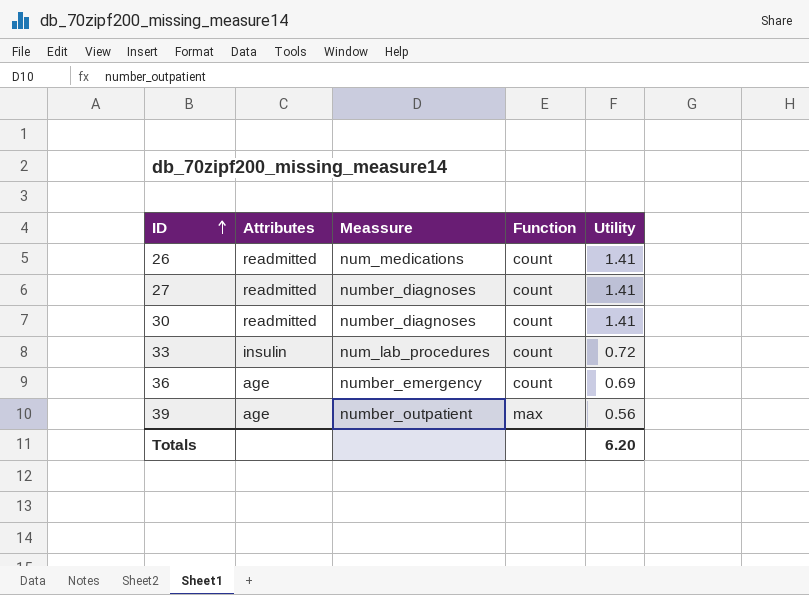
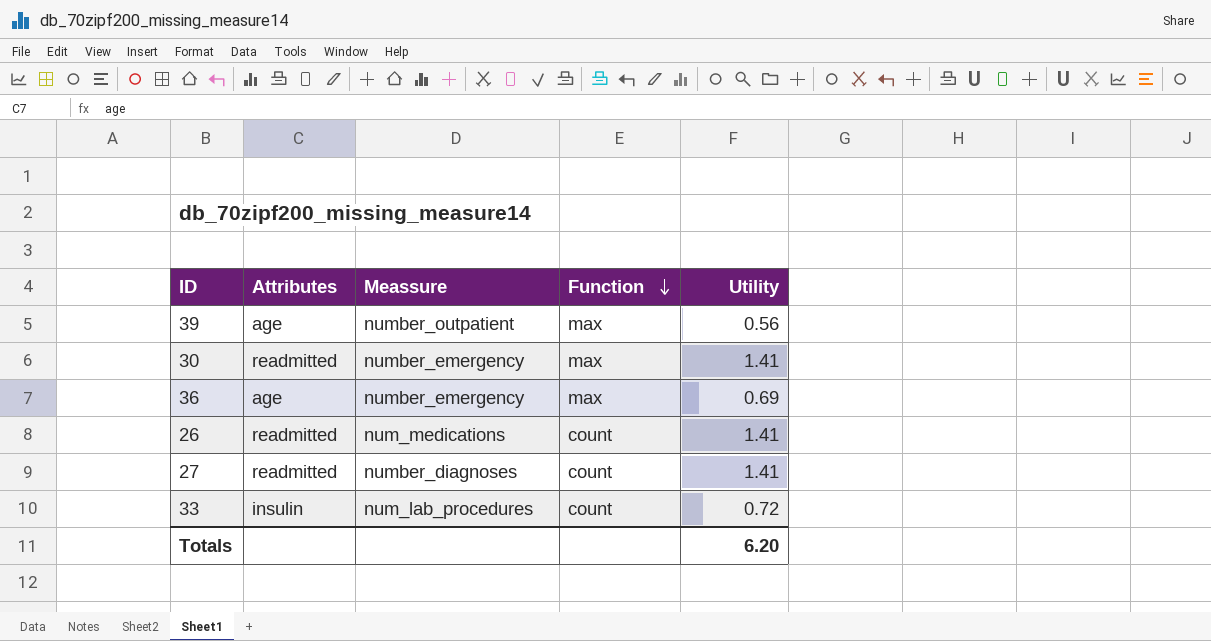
row order: ID ascending -> Function descending
30 | Meassure: number_diagnoses -> number_emergency
30 | Function: count -> max
36 | Function: count -> max

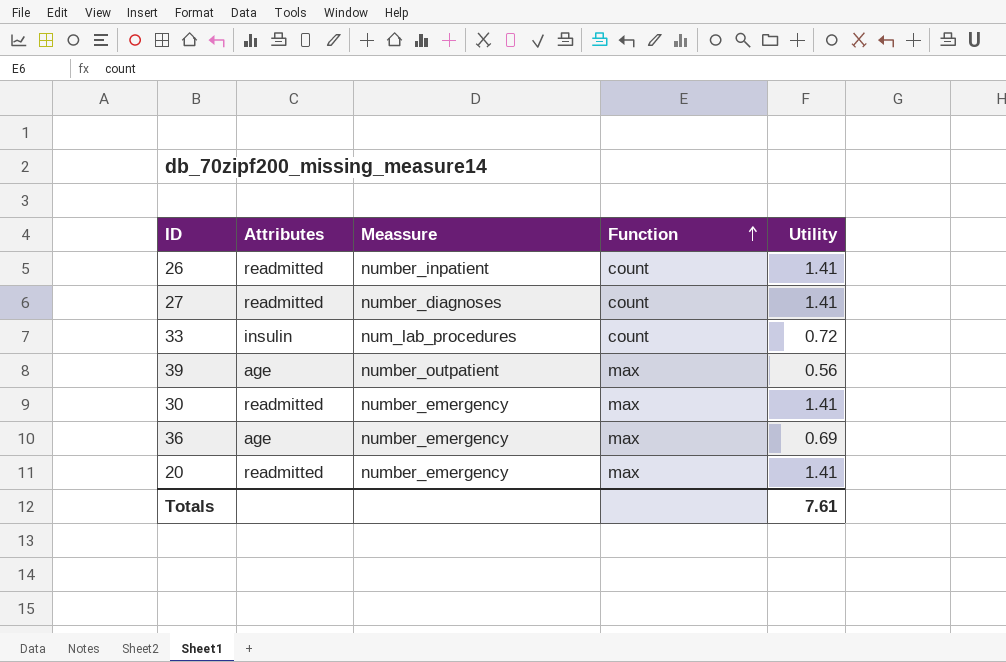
row order: Function descending -> Function ascending
26 | Meassure: num_medications -> number_inpatient
row 20: none -> readmitted | number_emergency | max | 1.41
Totals | Utility: 6.20 -> 7.61

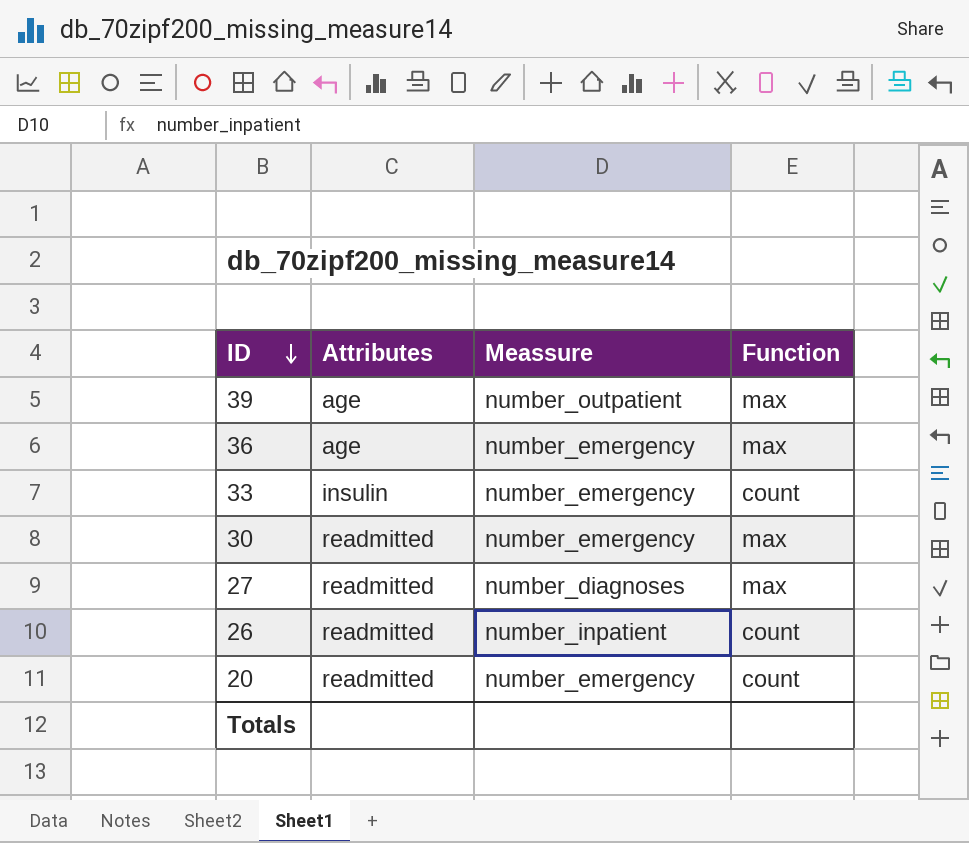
row order: Function ascending -> ID descending
column Utility | position: 5 -> none
33 | Meassure: num_lab_procedures -> number_emergency
27 | Function: count -> max
20 | Function: max -> count

